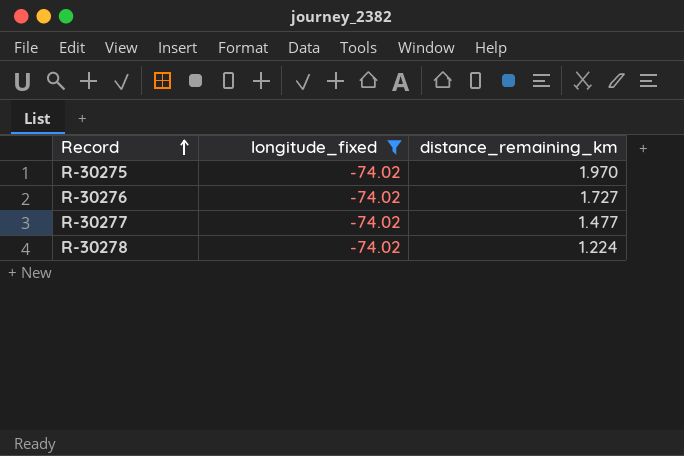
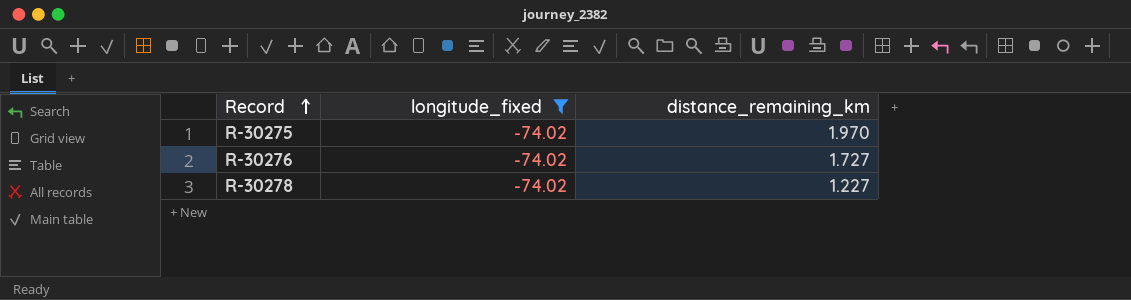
row R-30277: -74.02 | 1.477 -> none
R-30278 | distance_remaining_km: 1.224 -> 1.227

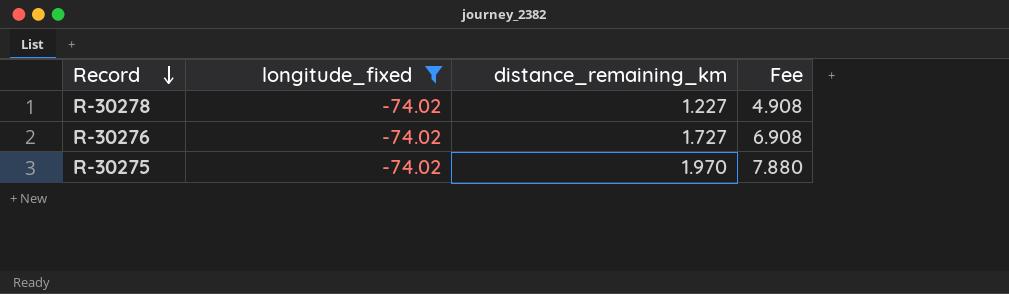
row order: Record ascending -> Record descending
column Fee | formula: none -> [distance_remaining_km] * 4

